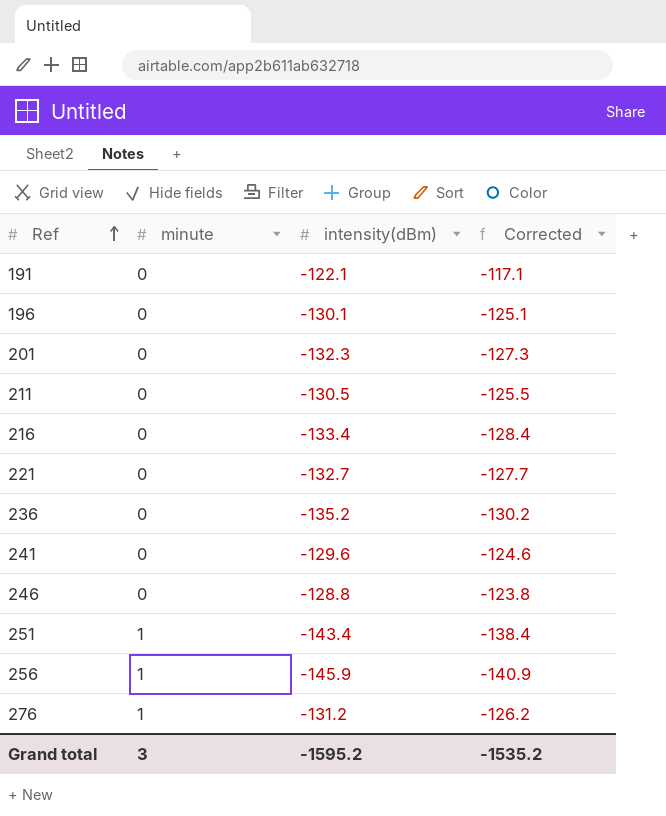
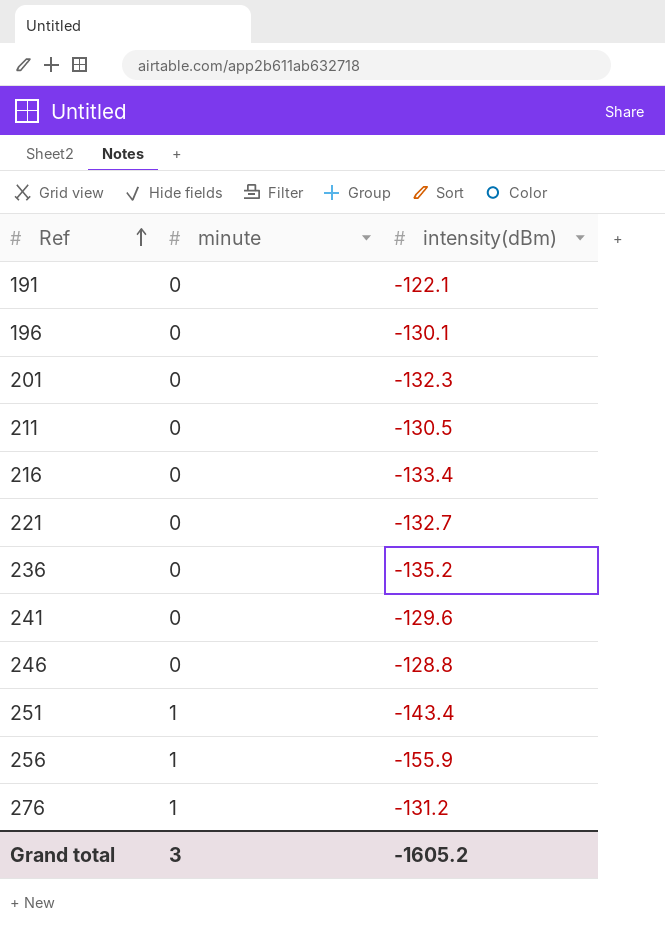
column Corrected | formula: [intensity(dBm)] + 5 -> none
256 | intensity(dBm): -145.9 -> -155.9
Grand total | intensity(dBm): -1595.2 -> -1605.2

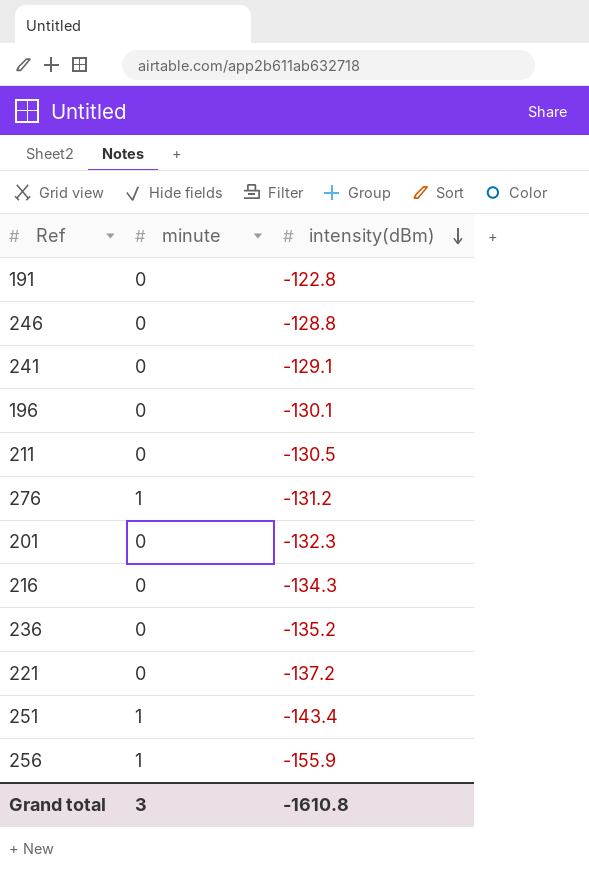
row order: Ref ascending -> intensity(dBm) descending
191 | intensity(dBm): -122.1 -> -122.8
241 | intensity(dBm): -129.6 -> -129.1
216 | intensity(dBm): -133.4 -> -134.3
221 | intensity(dBm): -132.7 -> -137.2
Grand total | intensity(dBm): -1605.2 -> -1610.8

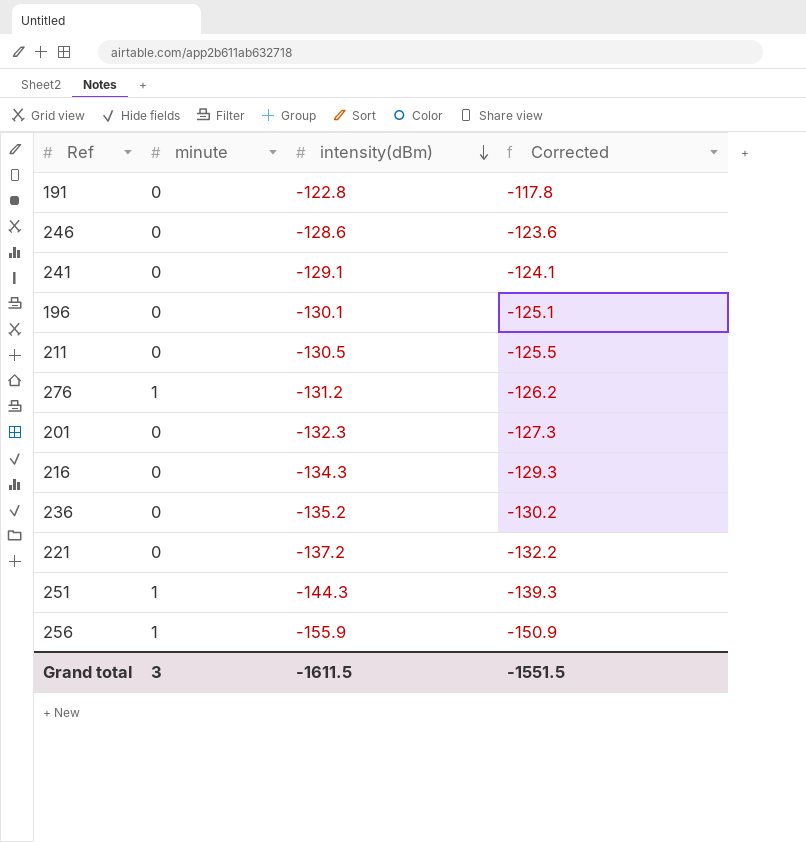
column Corrected | formula: none -> [intensity(dBm)] + 5
246 | intensity(dBm): -128.8 -> -128.6
251 | intensity(dBm): -143.4 -> -144.3
Grand total | intensity(dBm): -1610.8 -> -1611.5

